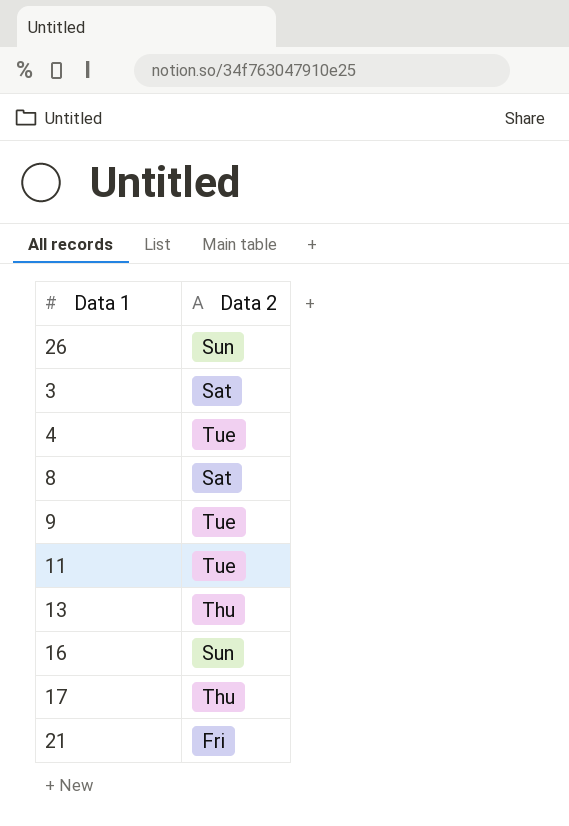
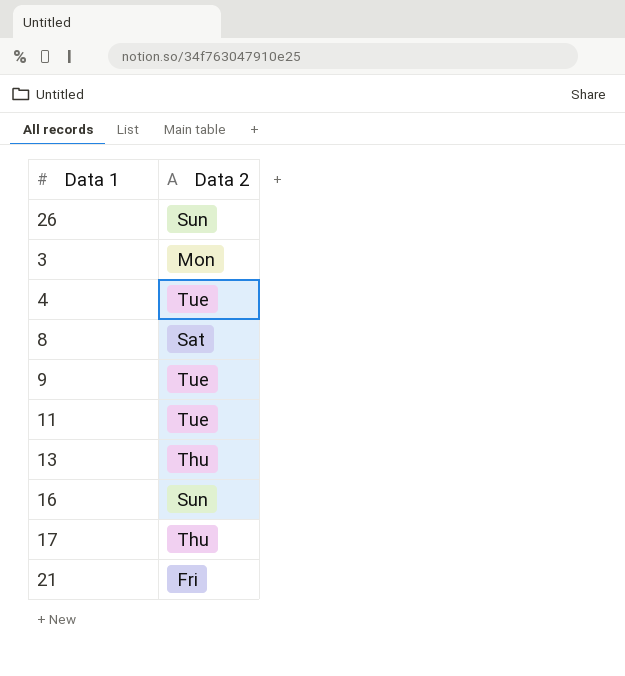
3 | Data 2: Sat -> Mon

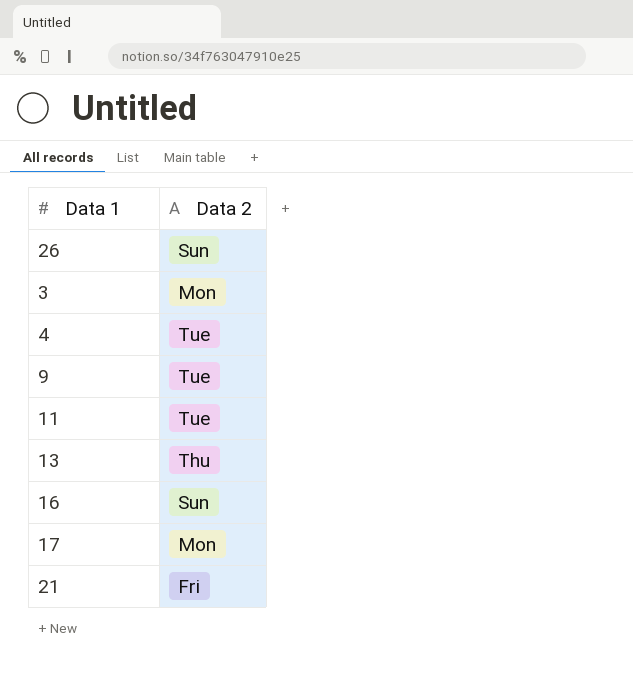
row 8: Sat -> none
17 | Data 2: Thu -> Mon

